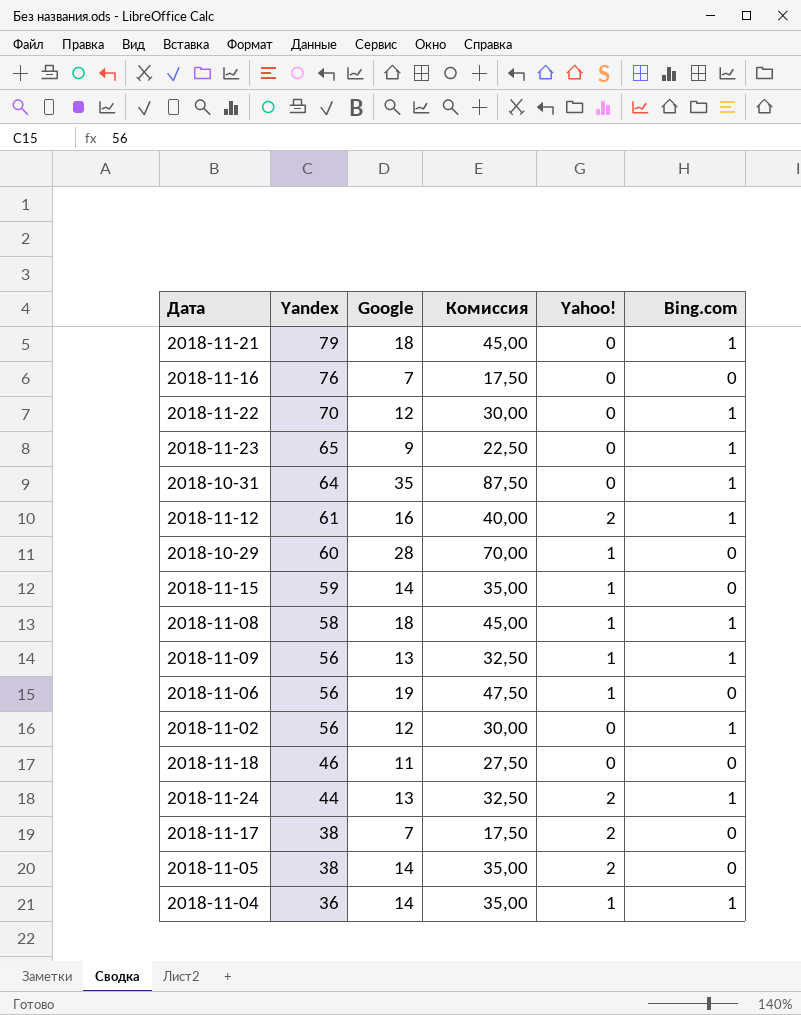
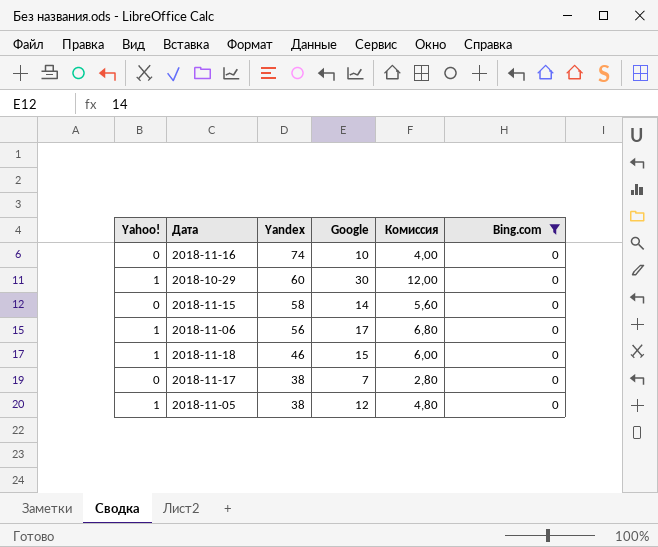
filter: none -> Bing.com = 0
column Yahoo! | position: 5 -> 1
column Комиссия | formula: [Google] * 2,5 -> [Google] * 0,4
2018-11-16 | Yandex: 76 -> 74
2018-11-16 | Google: 7 -> 10
2018-10-29 | Google: 28 -> 30
2018-11-15 | Yahoo!: 1 -> 0
2018-11-15 | Yandex: 59 -> 58
2018-11-06 | Google: 19 -> 17
2018-11-18 | Yahoo!: 0 -> 1
2018-11-18 | Google: 11 -> 15
2018-11-17 | Yahoo!: 2 -> 0
2018-11-05 | Yahoo!: 2 -> 1
2018-11-05 | Google: 14 -> 12

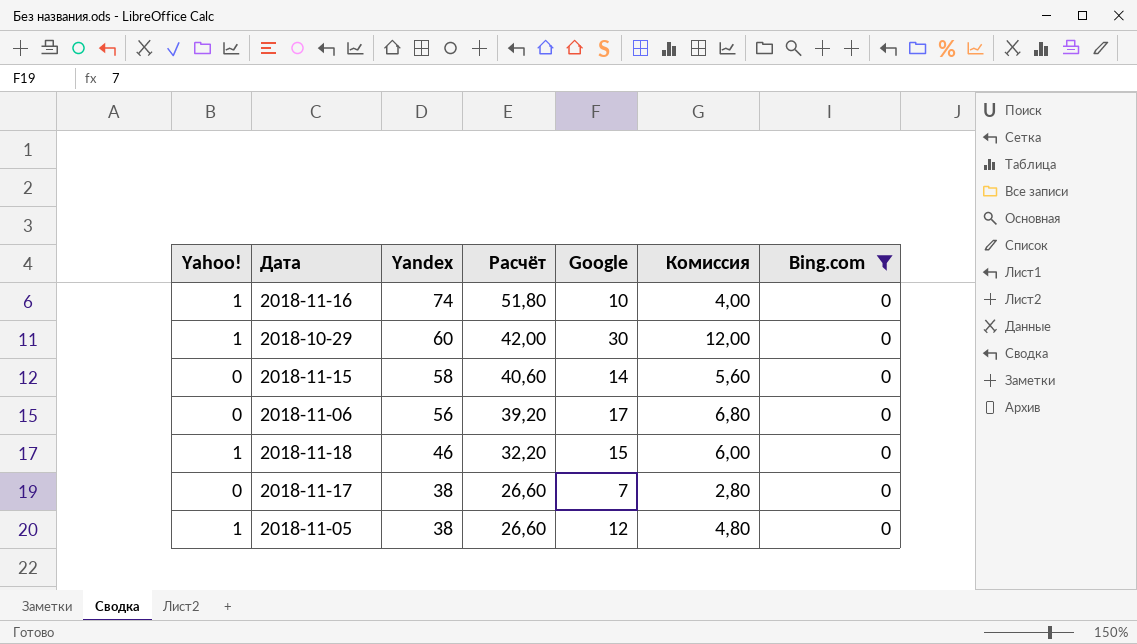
column Расчёт | formula: none -> [Yandex] * 0,7
2018-11-16 | Yahoo!: 0 -> 1
2018-11-06 | Yahoo!: 1 -> 0

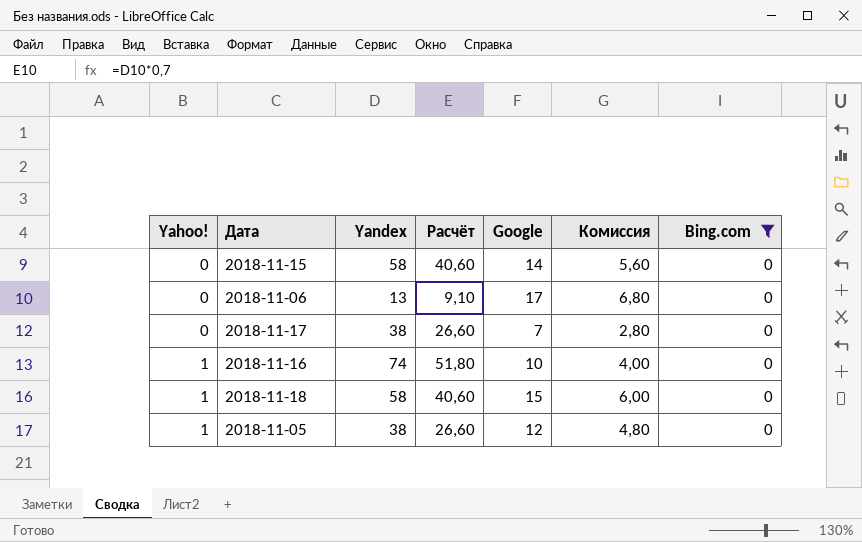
row order: Yandex descending -> Yahoo! ascending
row 2018-10-29: 1 | 60 | 42,00 | 30 | 12,00 | 0 -> none
2018-11-06 | Yandex: 56 -> 13
2018-11-06 | Расчёт: 39,20 -> 9,10
2018-11-18 | Yandex: 46 -> 58
2018-11-18 | Расчёт: 32,20 -> 40,60

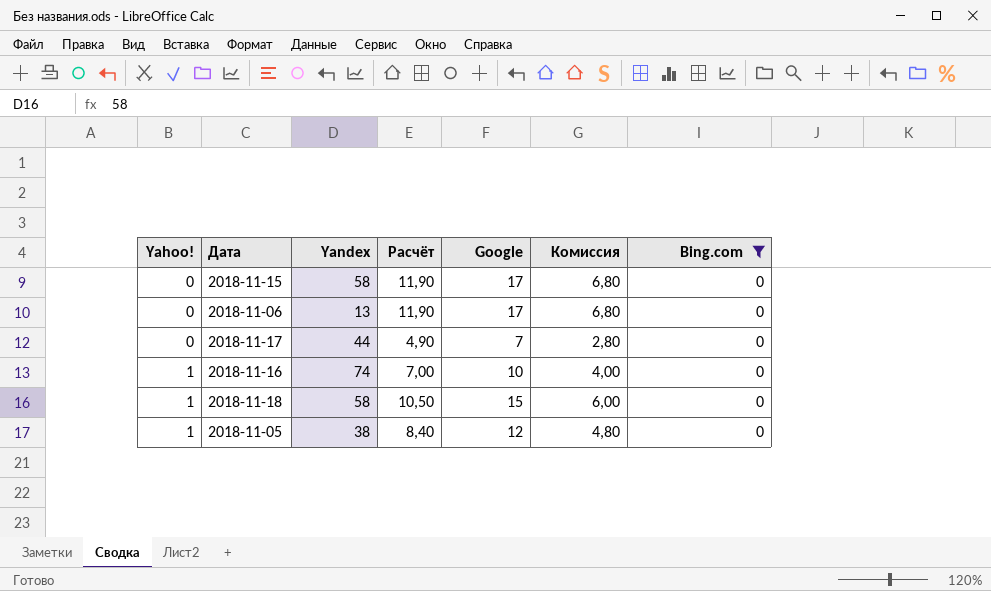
column Расчёт | formula: [Yandex] * 0,7 -> [Google] * 0,7
2018-11-15 | Google: 14 -> 17
2018-11-15 | Комиссия: 5,60 -> 6,80
2018-11-17 | Yandex: 38 -> 44

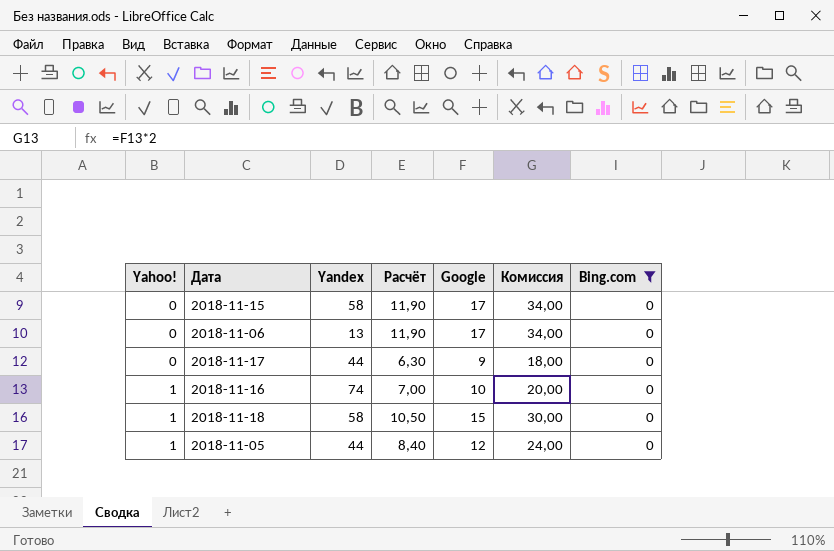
column Комиссия | formula: [Google] * 0,4 -> [Google] * 2
2018-11-17 | Расчёт: 4,90 -> 6,30
2018-11-17 | Google: 7 -> 9
2018-11-05 | Yandex: 38 -> 44

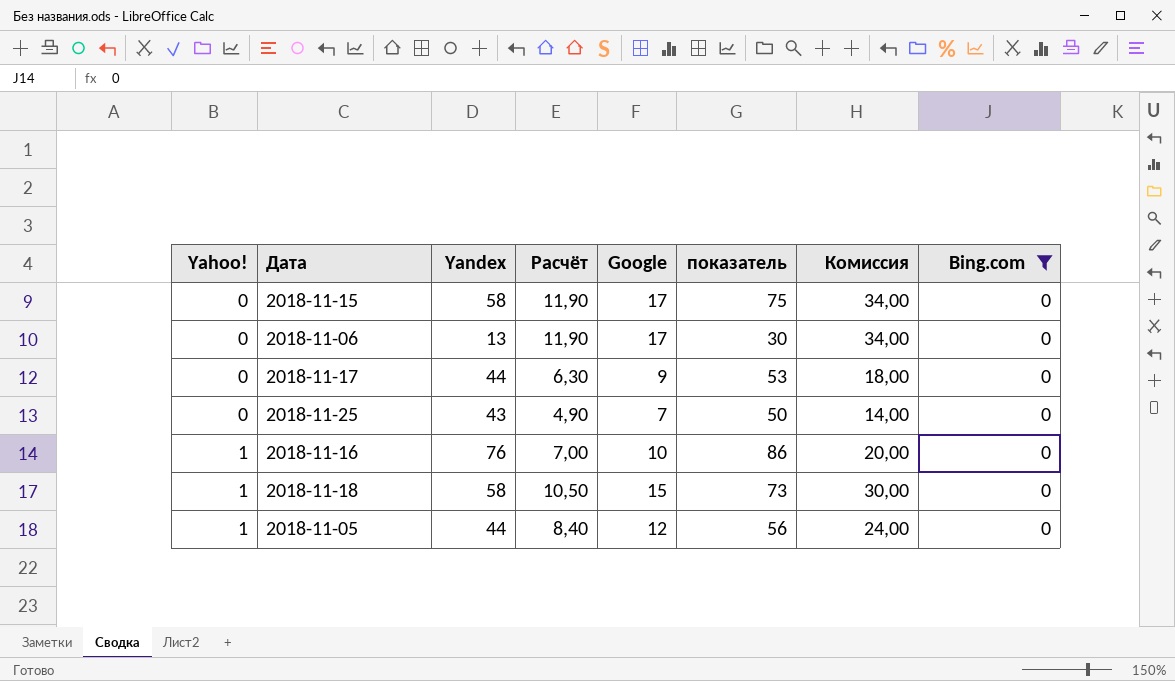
column показатель | formula: none -> [Yandex] + [Google]
row 2018-11-25: none -> 0 | 43 | 4,90 | 7 | 50 | 14,00 | 0
2018-11-16 | Yandex: 74 -> 76

